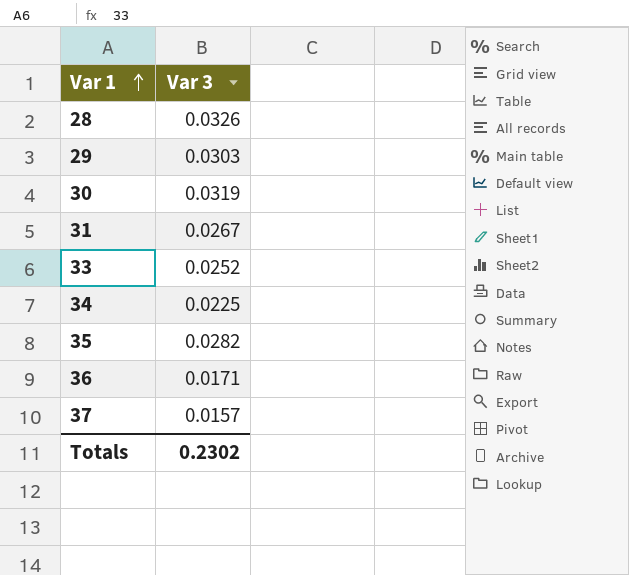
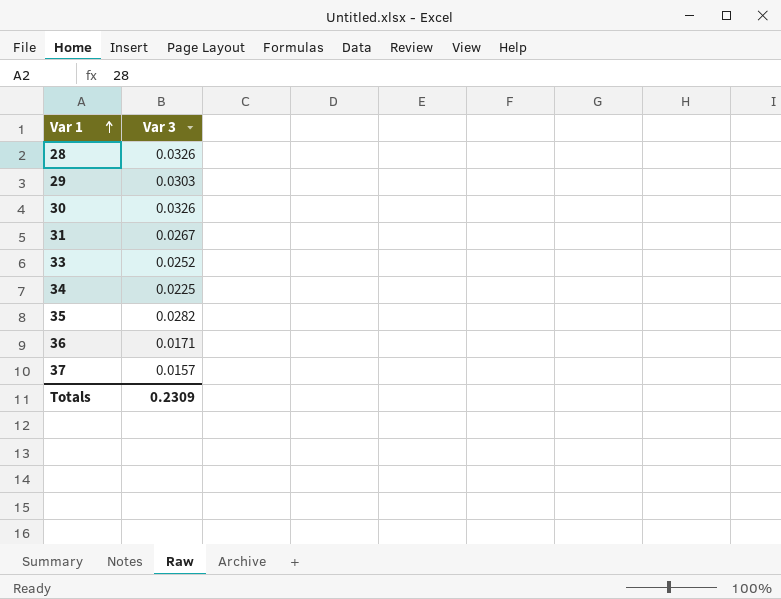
30 | Var 3: 0.0319 -> 0.0326
Totals | Var 3: 0.2302 -> 0.2309

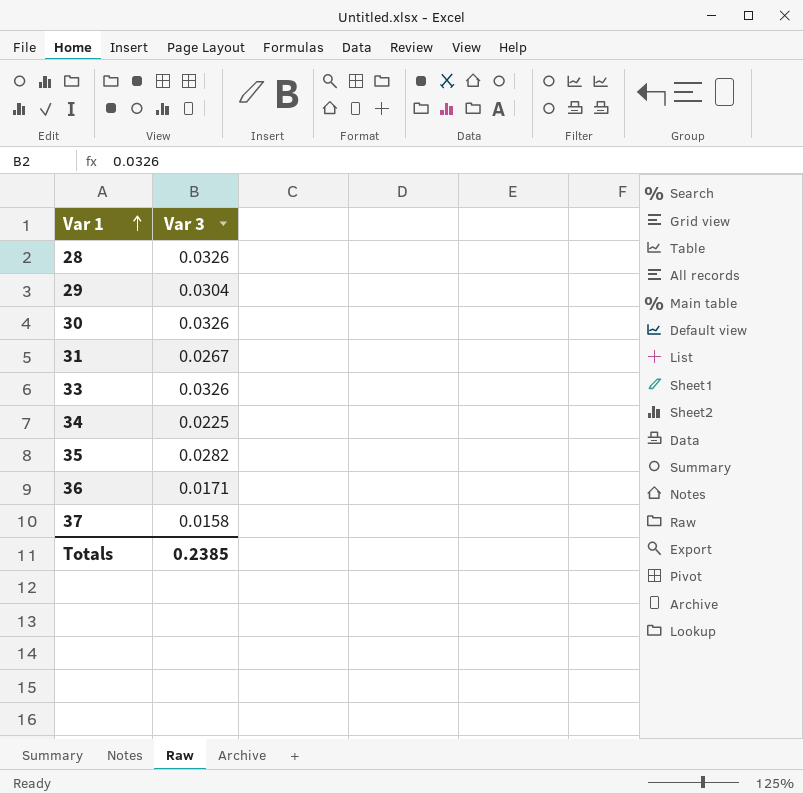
29 | Var 3: 0.0303 -> 0.0304
33 | Var 3: 0.0252 -> 0.0326
37 | Var 3: 0.0157 -> 0.0158
Totals | Var 3: 0.2309 -> 0.2385

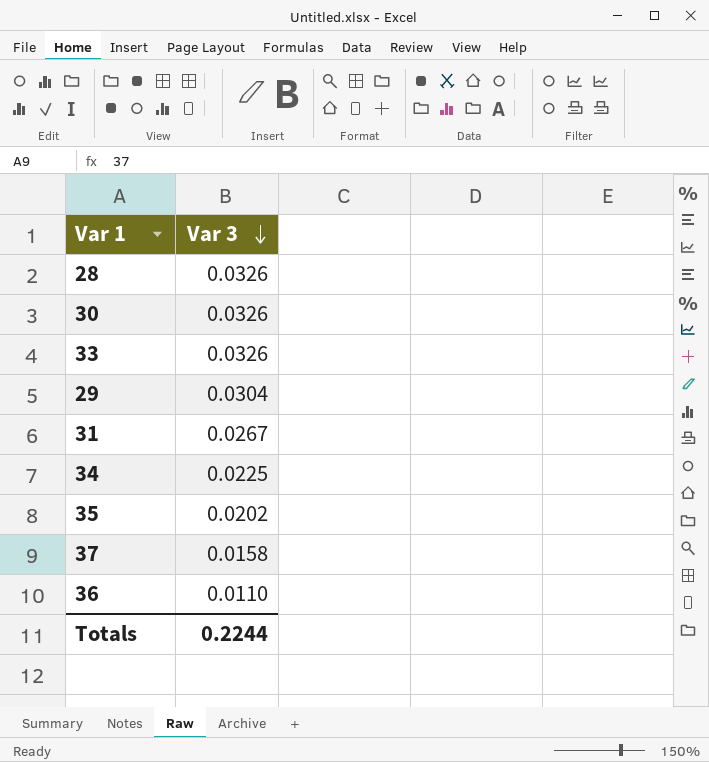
row order: Var 1 ascending -> Var 3 descending
35 | Var 3: 0.0282 -> 0.0202
36 | Var 3: 0.0171 -> 0.0110
Totals | Var 3: 0.2385 -> 0.2244

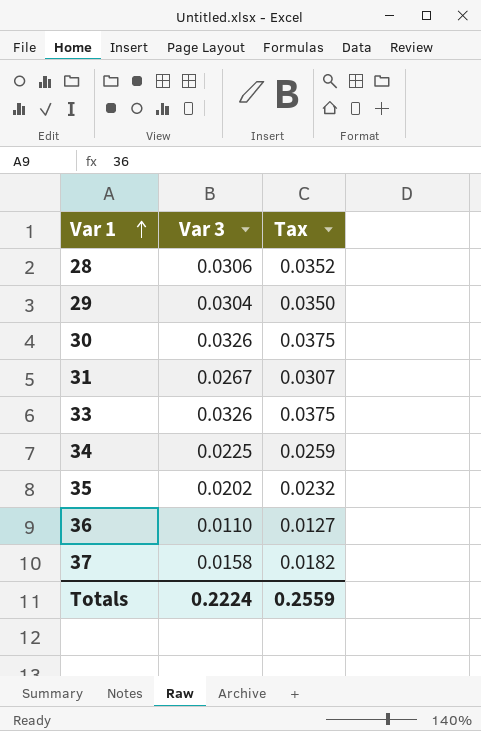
row order: Var 3 descending -> Var 1 ascending
column Tax | formula: none -> [Var 3] * 1.15
28 | Var 3: 0.0326 -> 0.0306
Totals | Var 3: 0.2244 -> 0.2224

